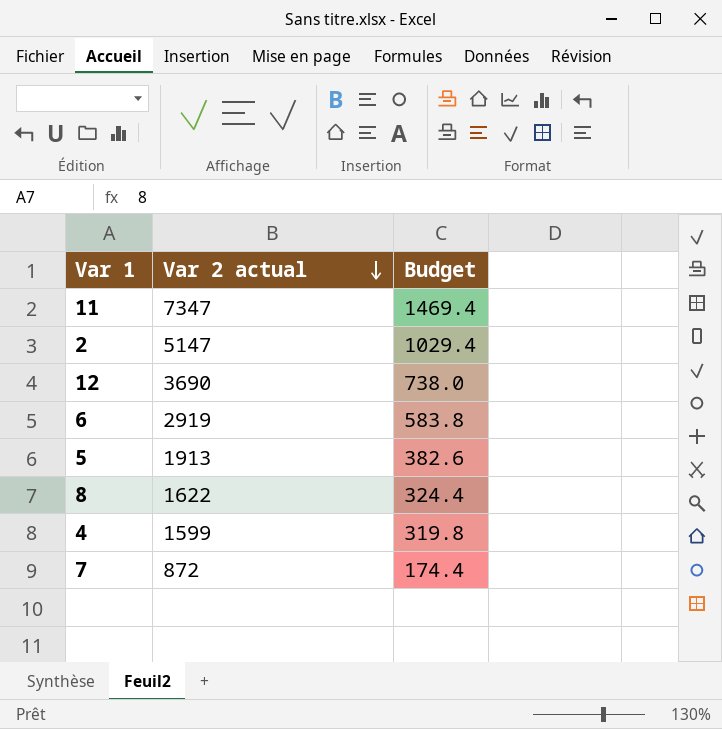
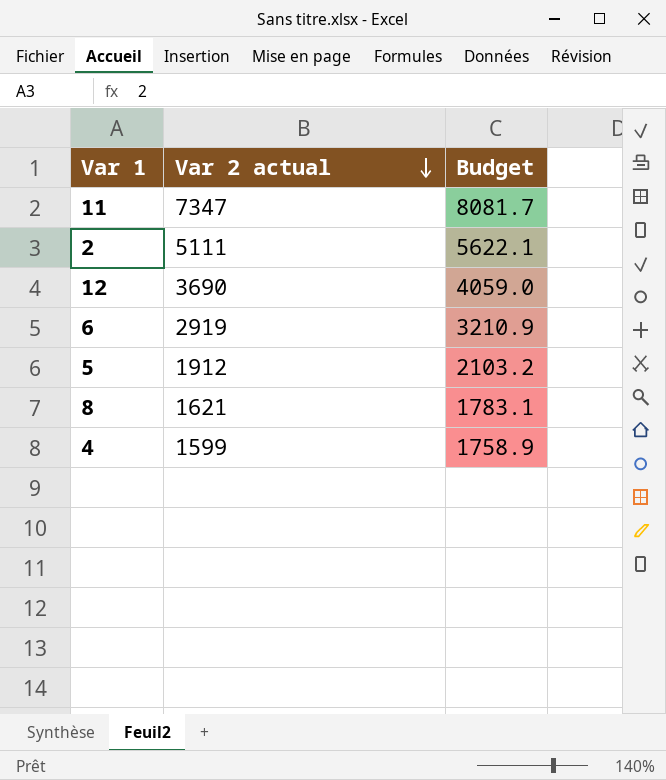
column Budget | formula: [Var 2 actual] * 0.2 -> [Var 2 actual] * 1.1
row 7: 872 | 174.4 -> none
2 | Var 2 actual: 5147 -> 5111
5 | Var 2 actual: 1913 -> 1912
8 | Var 2 actual: 1622 -> 1621

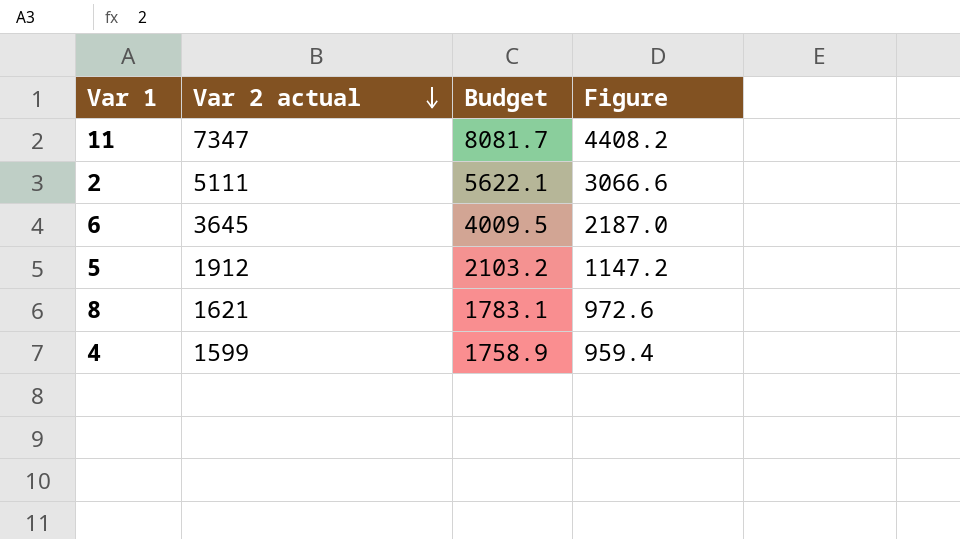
column Figure | formula: none -> [Var 2 actual] * 0.6
row 12: 3690 | 4059.0 -> none
6 | Var 2 actual: 2919 -> 3645
6 | Budget: 3210.9 -> 4009.5

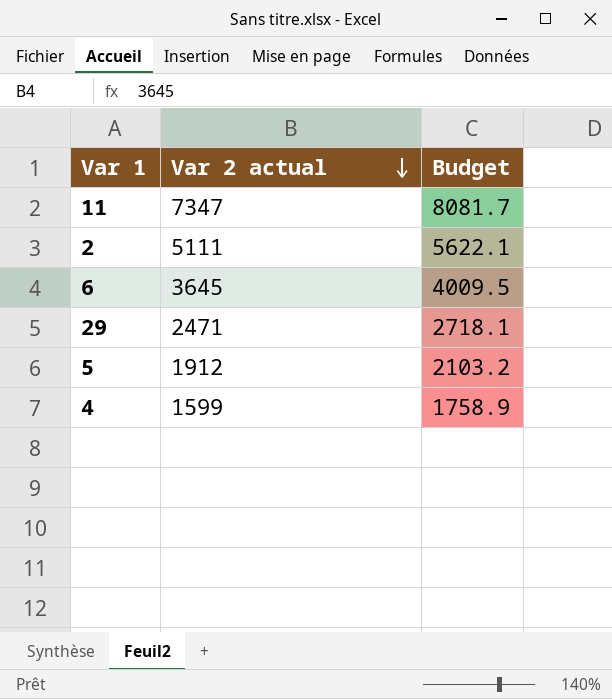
column Figure | formula: [Var 2 actual] * 0.6 -> none
row 8: 1621 | 1783.1 | 972.6 -> none
row 29: none -> 2471 | 2718.1

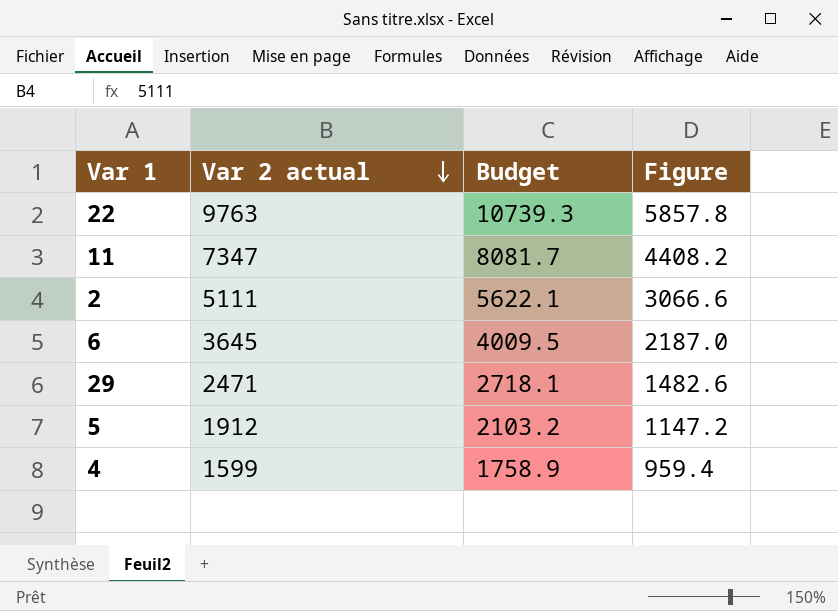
column Figure | formula: none -> [Var 2 actual] * 0.6
row 22: none -> 9763 | 10739.3 | 5857.8

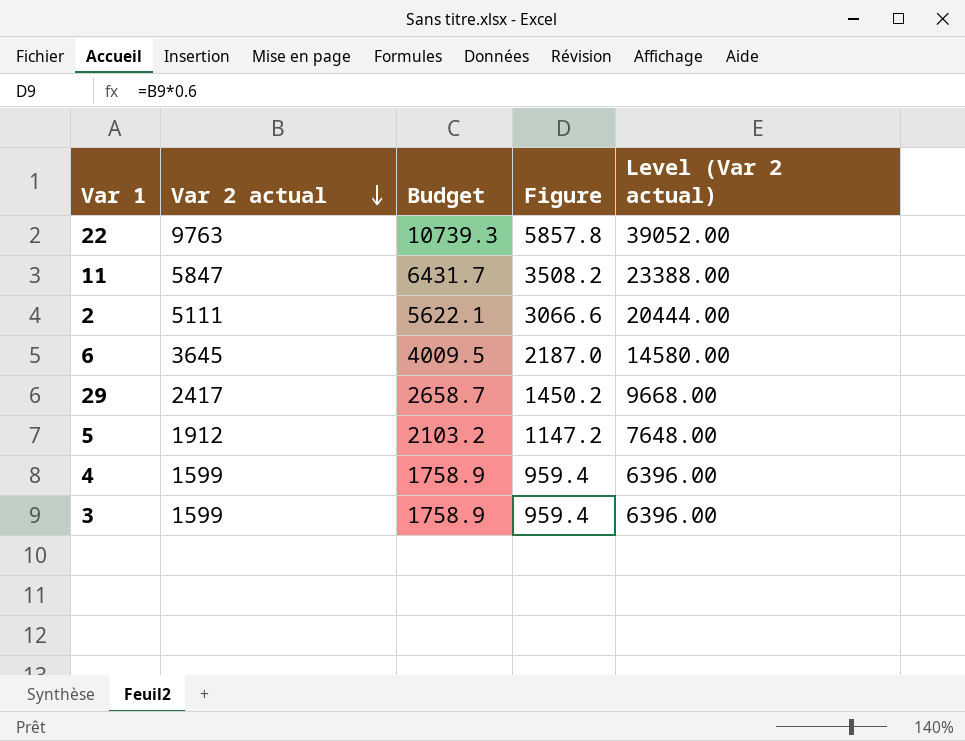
column Level (Var 2 actual) | formula: none -> [Var 2 actual] * 4
11 | Var 2 actual: 7347 -> 5847
11 | Budget: 8081.7 -> 6431.7
11 | Figure: 4408.2 -> 3508.2
29 | Var 2 actual: 2471 -> 2417
29 | Budget: 2718.1 -> 2658.7
29 | Figure: 1482.6 -> 1450.2
row 3: none -> 1599 | 1758.9 | 959.4 | 6396.00

